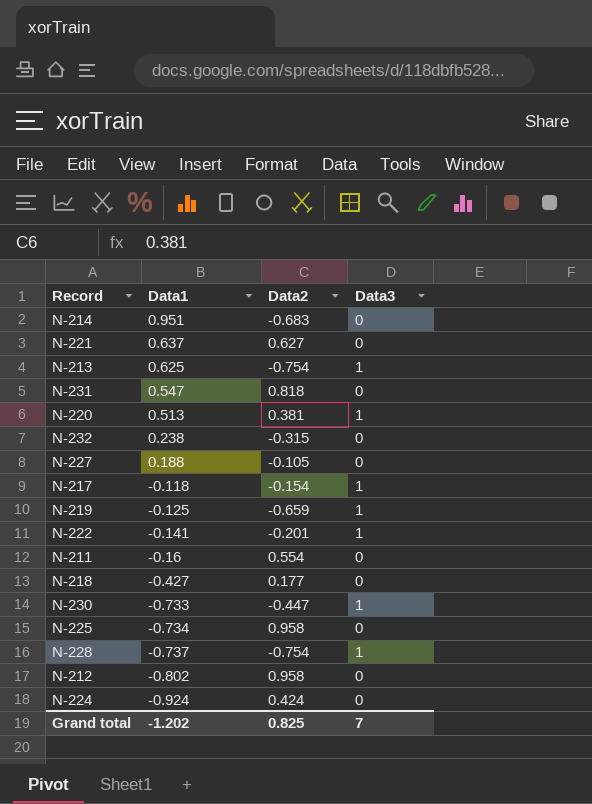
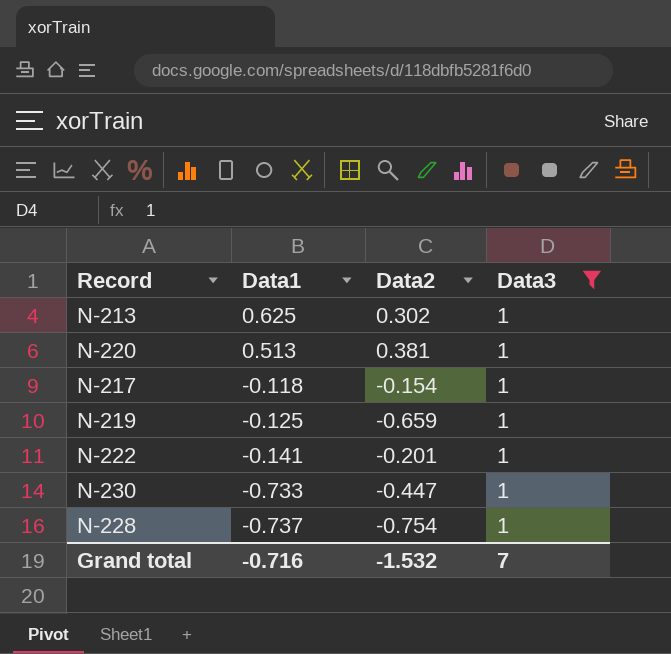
filter: none -> Data3 = 1
N-213 | Data2: -0.754 -> 0.302
Grand total | Data1: -1.202 -> -0.716
Grand total | Data2: 0.825 -> -1.532

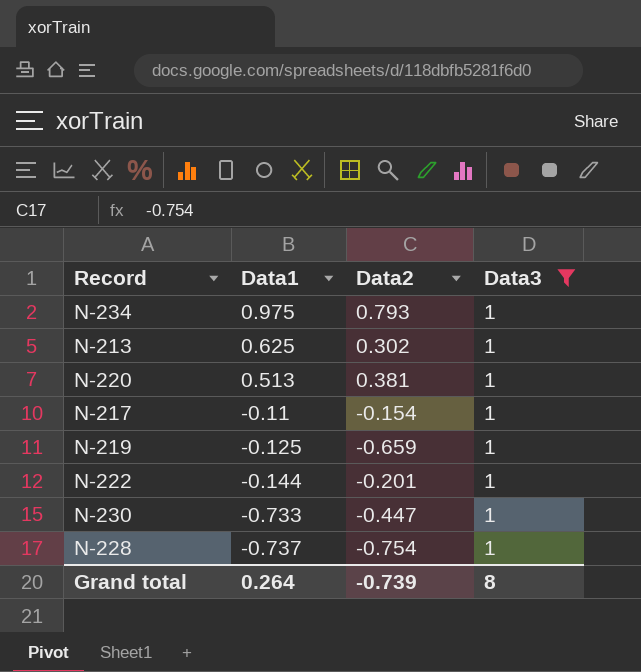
row N-234: none -> 0.975 | 0.793 | 1
N-217 | Data1: -0.118 -> -0.11
N-222 | Data1: -0.141 -> -0.144
Grand total | Data1: -0.716 -> 0.264
Grand total | Data2: -1.532 -> -0.739
Grand total | Data3: 7 -> 8

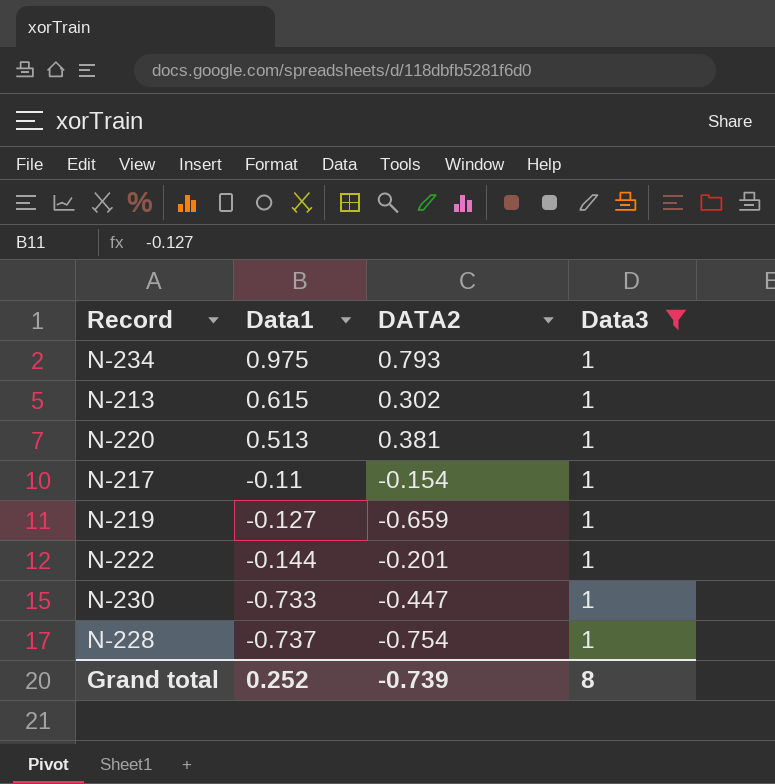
column name: Data2 -> DATA2
N-213 | Data1: 0.625 -> 0.615
N-219 | Data1: -0.125 -> -0.127
Grand total | Data1: 0.264 -> 0.252

